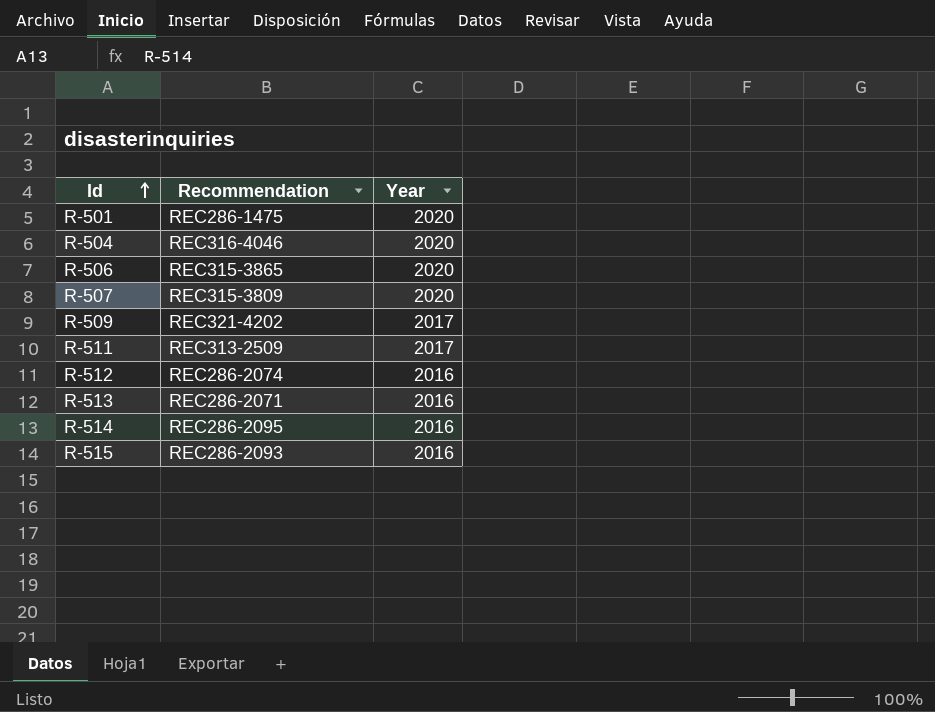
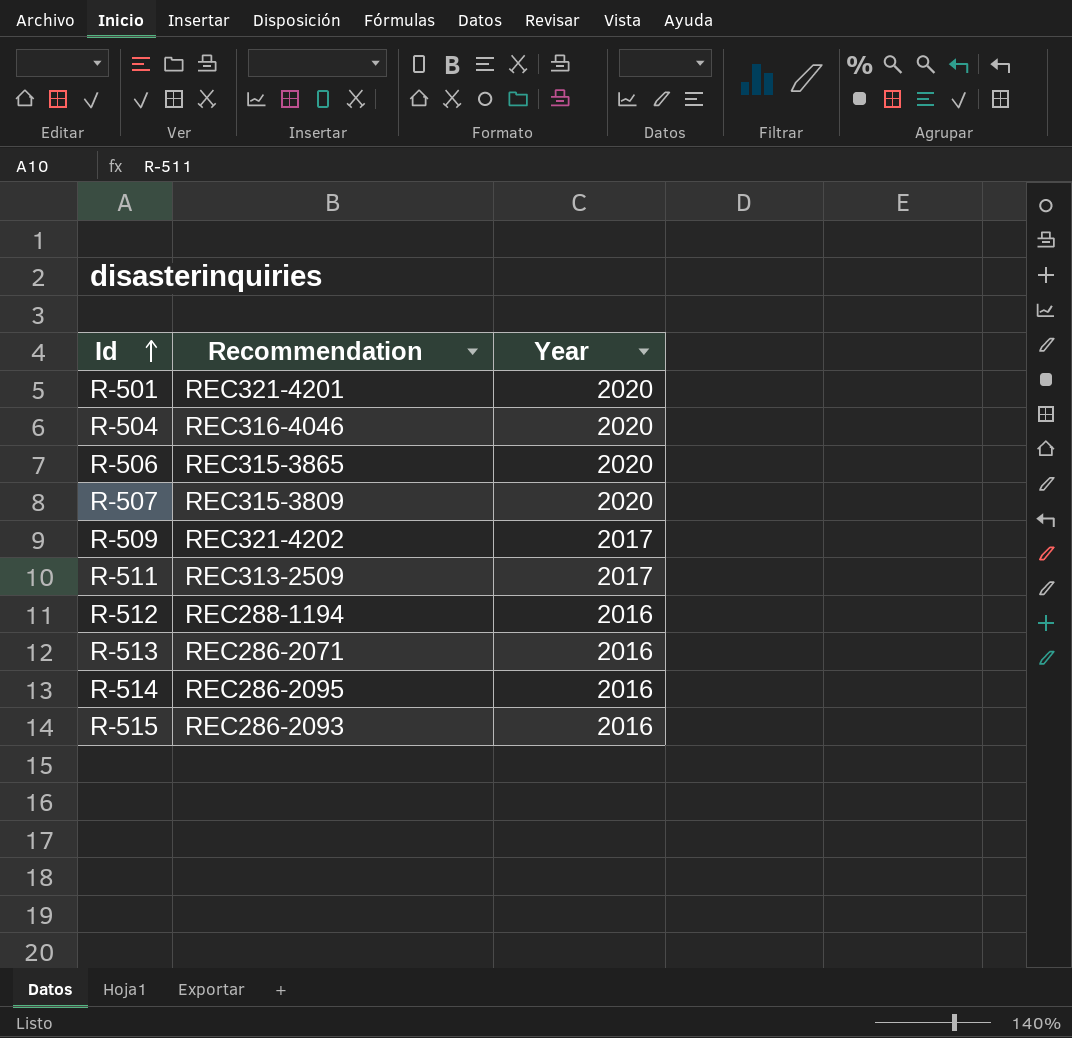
R-501 | Recommendation: REC286-1475 -> REC321-4201
R-512 | Recommendation: REC286-2074 -> REC288-1194

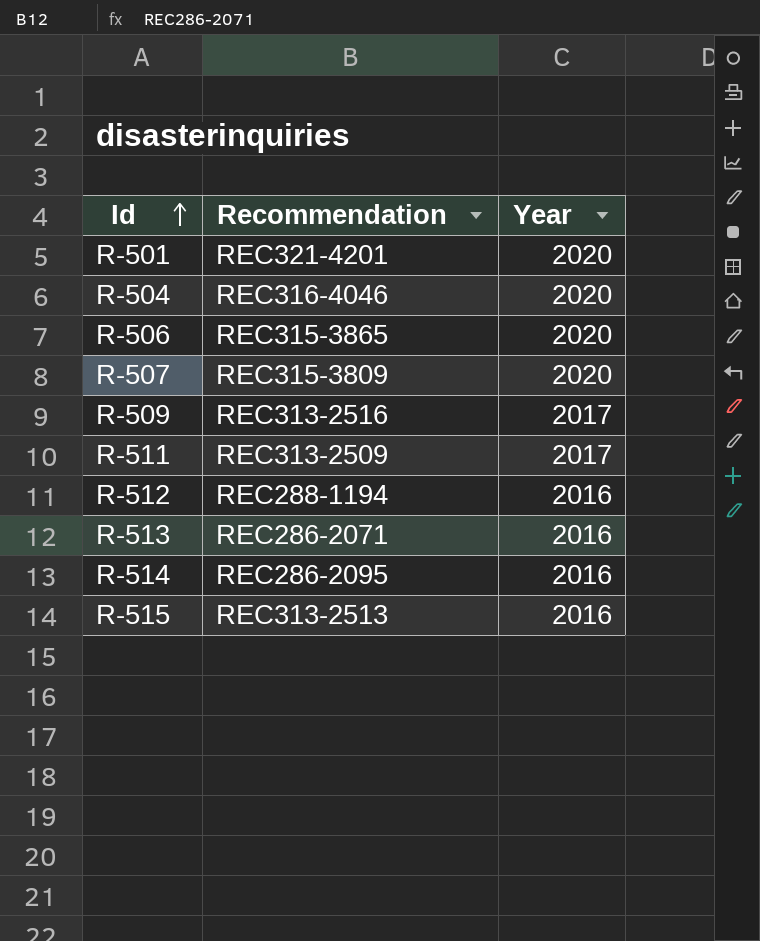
R-509 | Recommendation: REC321-4202 -> REC313-2516
R-515 | Recommendation: REC286-2093 -> REC313-2513

